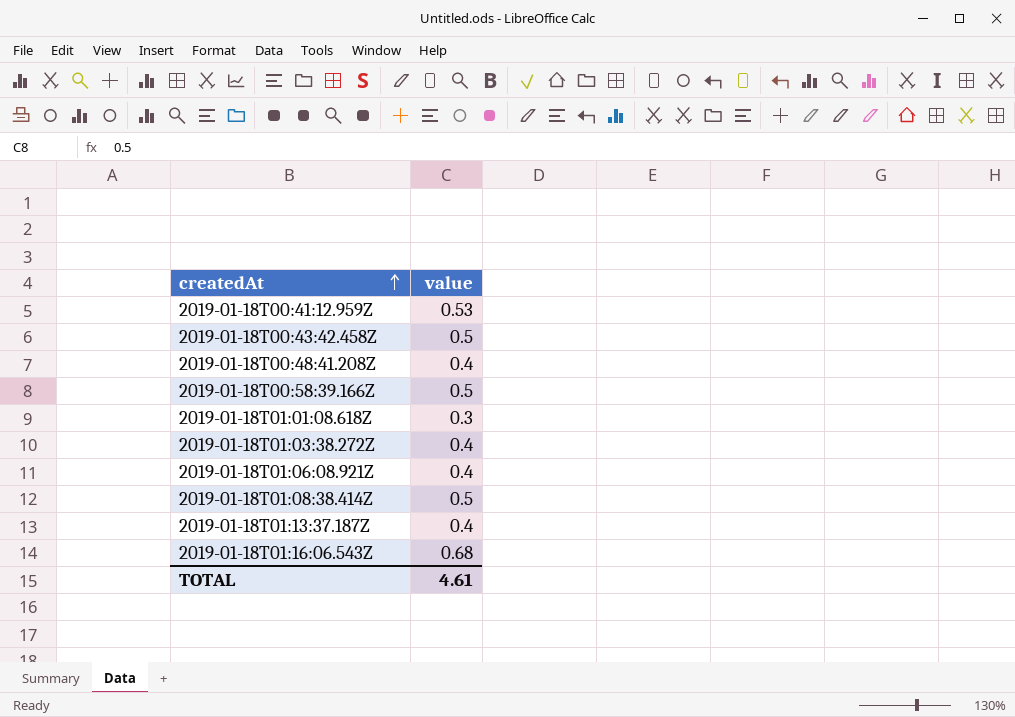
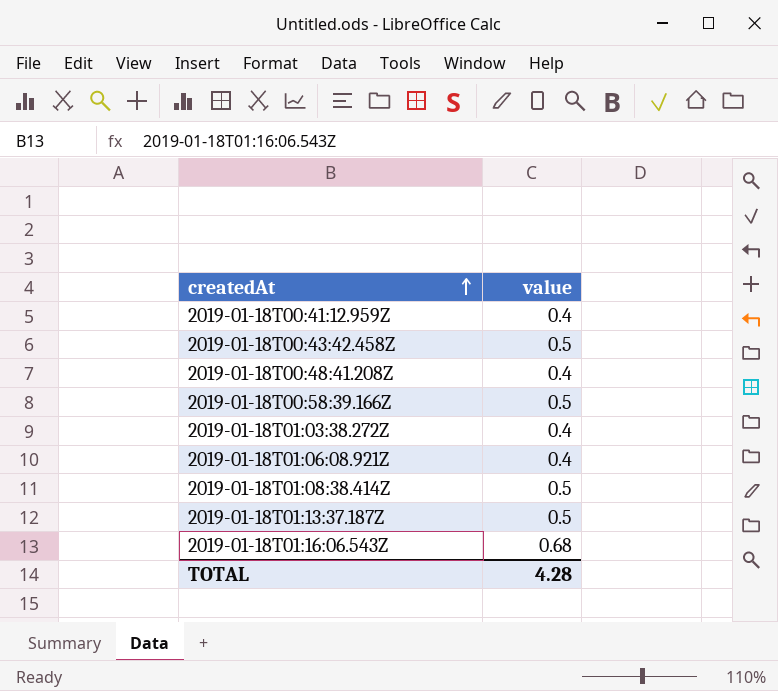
row 2019-01-18T01:01:08.618Z: 0.3 -> none
2019-01-18T00:41:12.959Z | value: 0.53 -> 0.4
2019-01-18T01:13:37.187Z | value: 0.4 -> 0.5
TOTAL | value: 4.61 -> 4.28

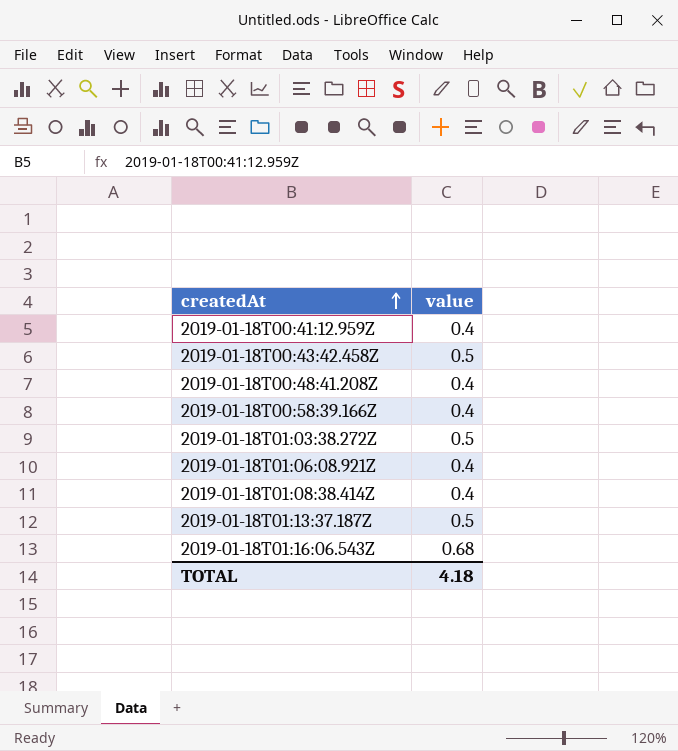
2019-01-18T00:58:39.166Z | value: 0.5 -> 0.4
2019-01-18T01:03:38.272Z | value: 0.4 -> 0.5
2019-01-18T01:08:38.414Z | value: 0.5 -> 0.4
TOTAL | value: 4.28 -> 4.18

